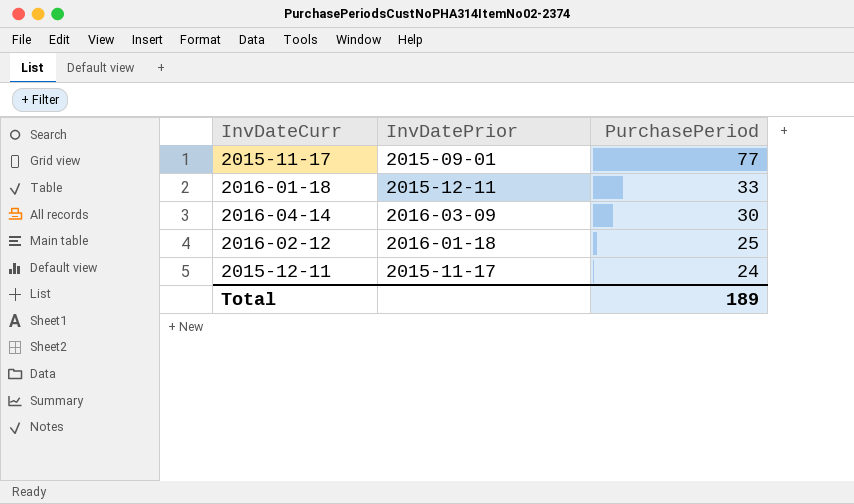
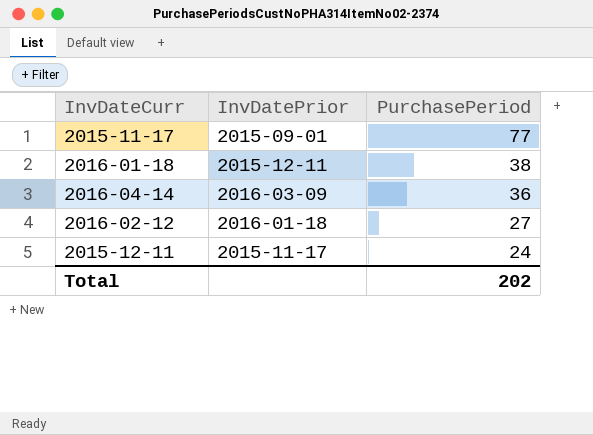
2016-01-18 | PurchasePeriod: 33 -> 38
2016-04-14 | PurchasePeriod: 30 -> 36
2016-02-12 | PurchasePeriod: 25 -> 27
Total | PurchasePeriod: 189 -> 202

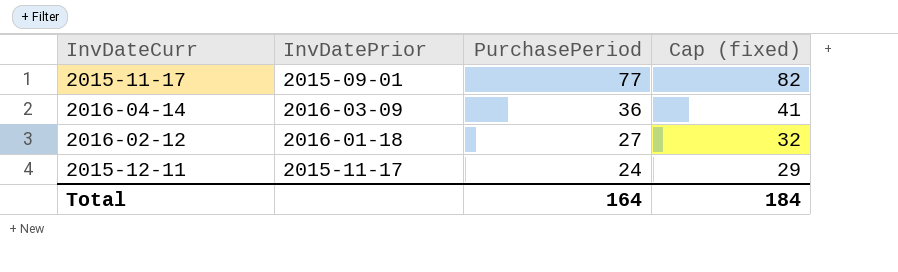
column Cap (fixed) | formula: none -> [PurchasePeriod] + 5
row 2016-01-18: 2015-12-11 | 38 -> none
Total | PurchasePeriod: 202 -> 164

